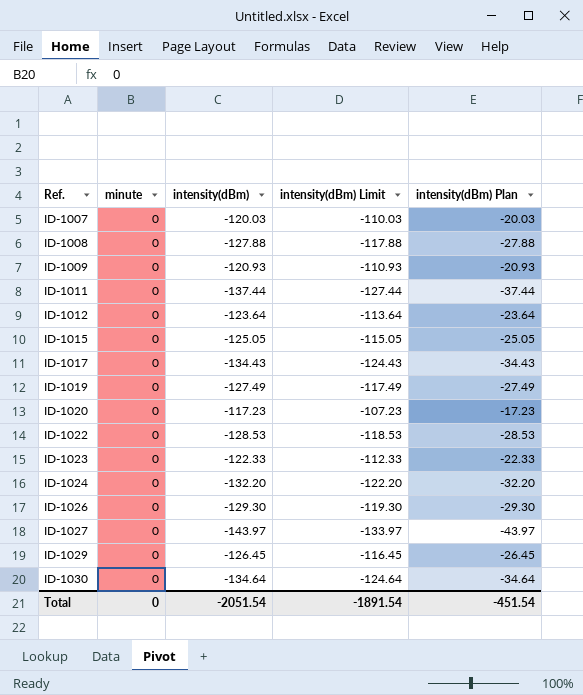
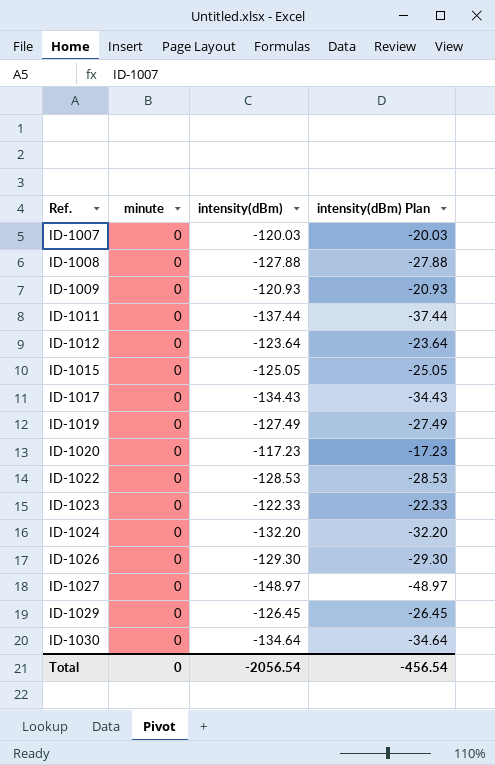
column intensity(dBm) Limit | formula: [intensity(dBm)] + 10 -> none
ID-1027 | intensity(dBm): -143.97 -> -148.97
ID-1027 | intensity(dBm) Plan: -43.97 -> -48.97
Total | intensity(dBm): -2051.54 -> -2056.54
Total | intensity(dBm) Plan: -451.54 -> -456.54

